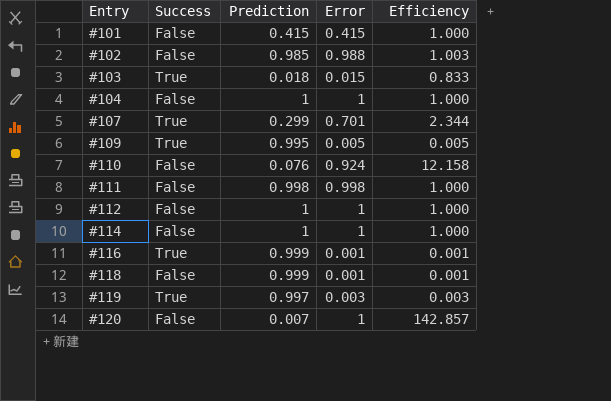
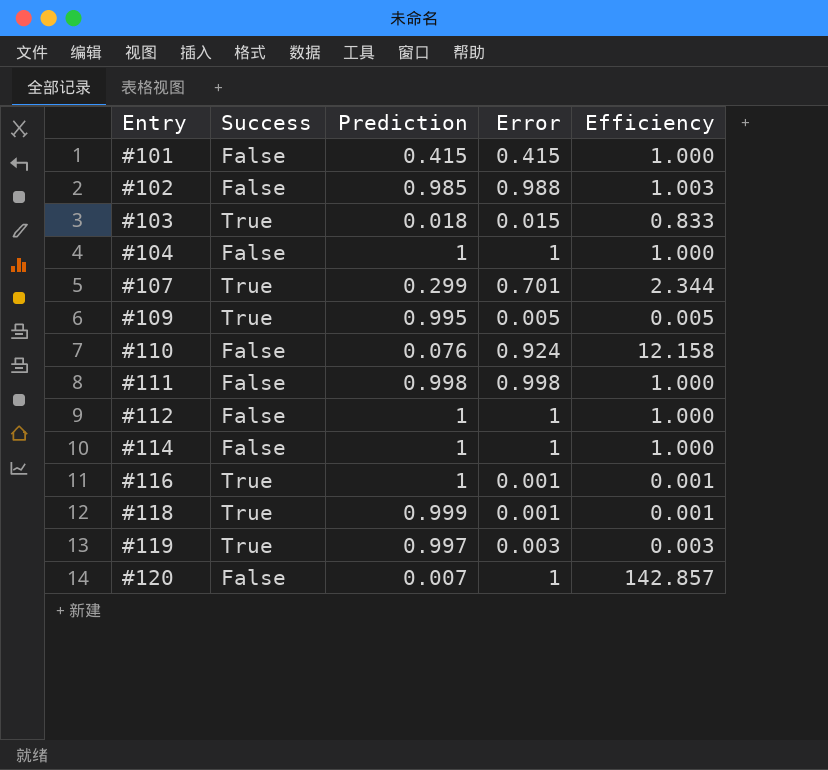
#116 | Prediction: 0.999 -> 1
#118 | Success: False -> True

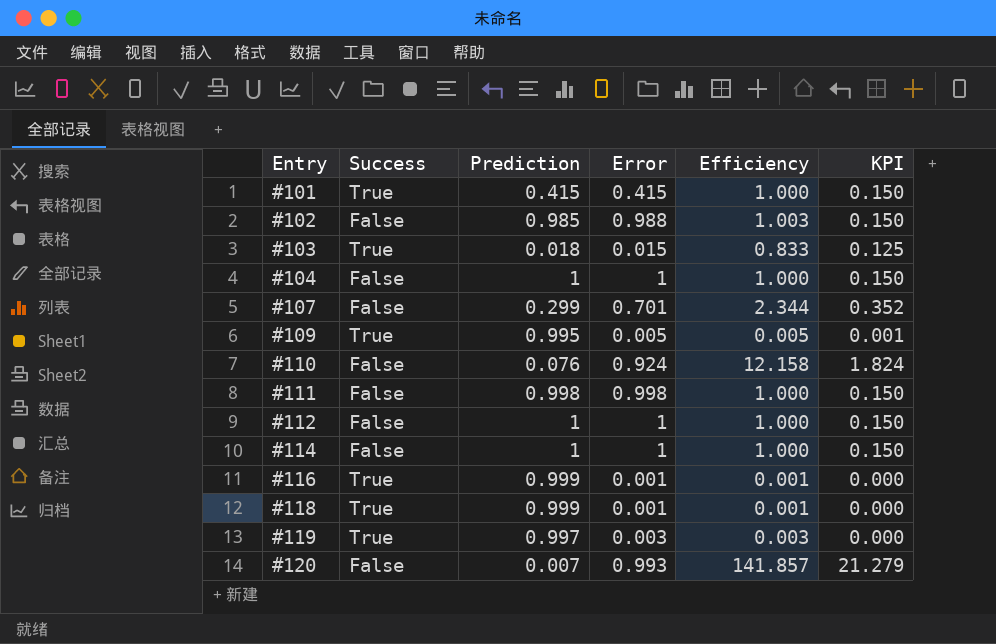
column KPI | formula: none -> [Efficiency] * 0.15
#101 | Success: False -> True
#107 | Success: True -> False
#116 | Prediction: 1 -> 0.999
#120 | Error: 1 -> 0.993
#120 | Efficiency: 142.857 -> 141.857

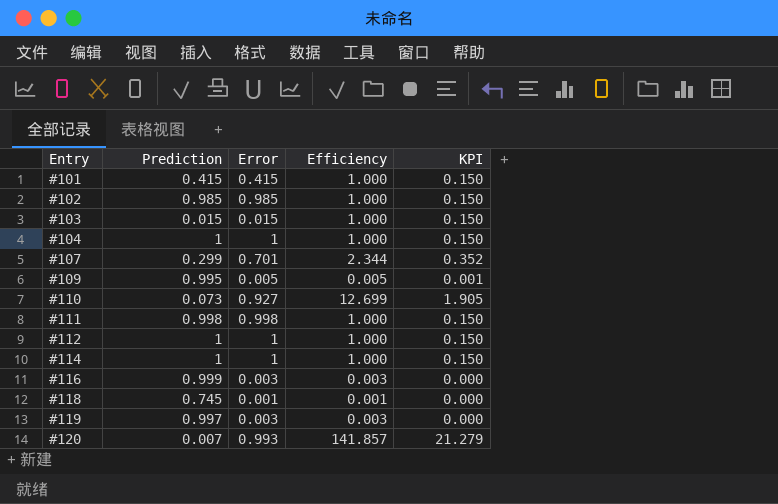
column Success | position: 2 -> none
#102 | Error: 0.988 -> 0.985
#102 | Efficiency: 1.003 -> 1.000
#103 | Prediction: 0.018 -> 0.015
#103 | Efficiency: 0.833 -> 1.000
#103 | KPI: 0.125 -> 0.150
#110 | Prediction: 0.076 -> 0.073
#110 | Error: 0.924 -> 0.927
#110 | Efficiency: 12.158 -> 12.699
#110 | KPI: 1.824 -> 1.905
#116 | Error: 0.001 -> 0.003
#116 | Efficiency: 0.001 -> 0.003
#118 | Prediction: 0.999 -> 0.745

